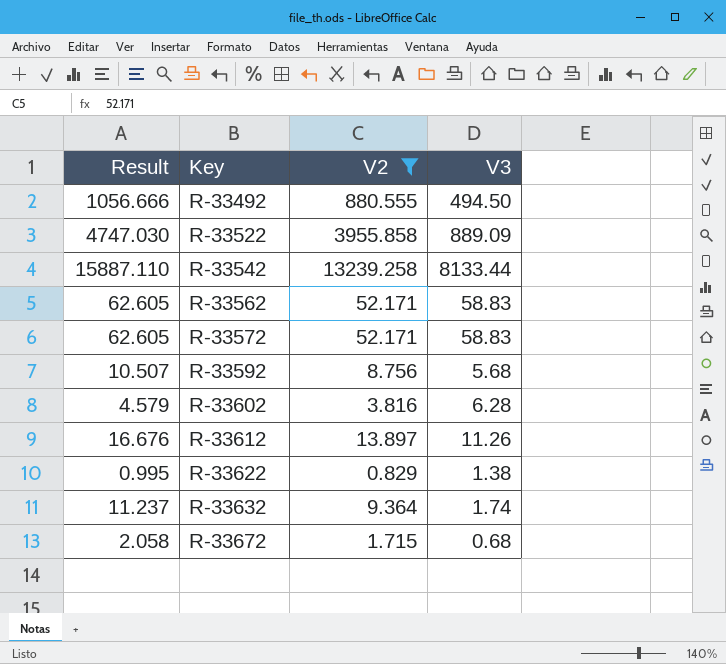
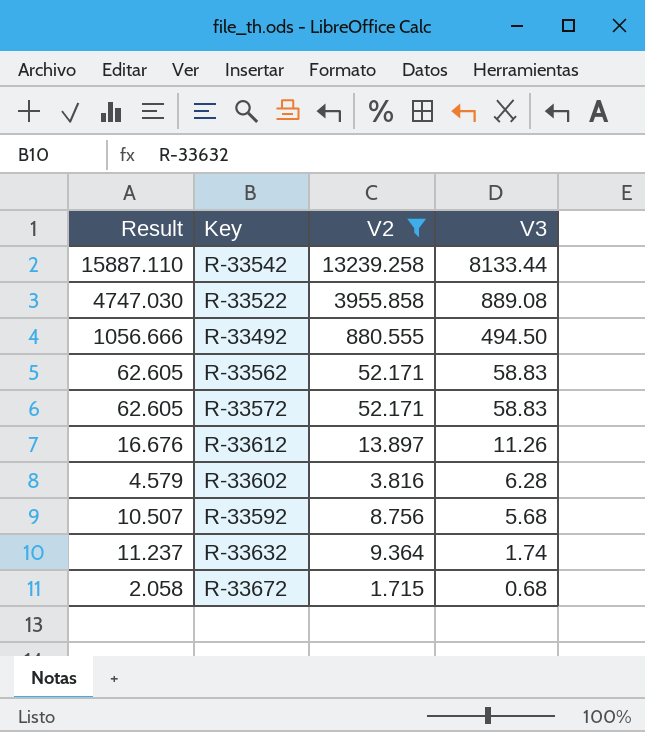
row order: Key ascending -> V3 descending
row R-33622: 0.995 | 0.829 | 1.38 -> none
R-33522 | V3: 889.09 -> 889.08

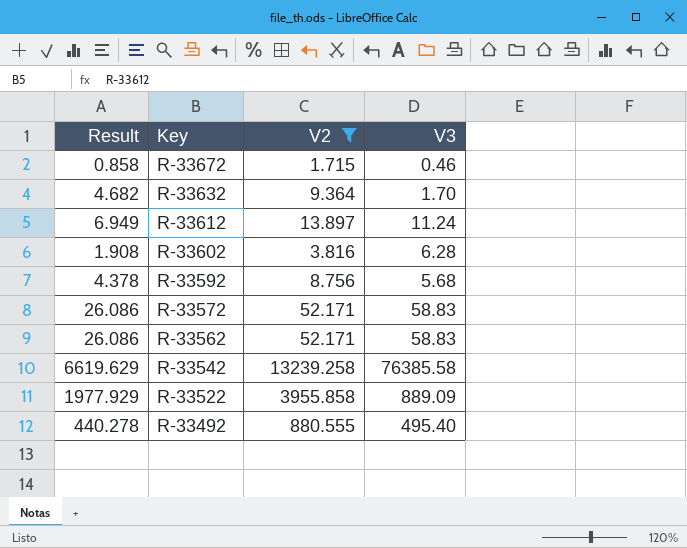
row order: V3 descending -> Key descending
column Result | formula: [V2] * 1.2 -> [V2] * 0.5
R-33672 | V3: 0.68 -> 0.46
R-33632 | V3: 1.74 -> 1.70
R-33612 | V3: 11.26 -> 11.24
R-33542 | V3: 8133.44 -> 76385.58
R-33522 | V3: 889.08 -> 889.09
R-33492 | V3: 494.50 -> 495.40

